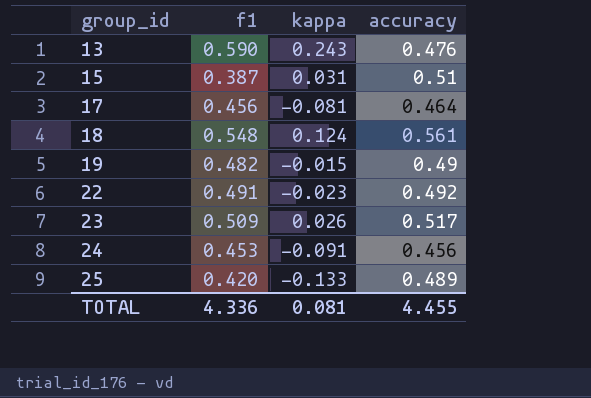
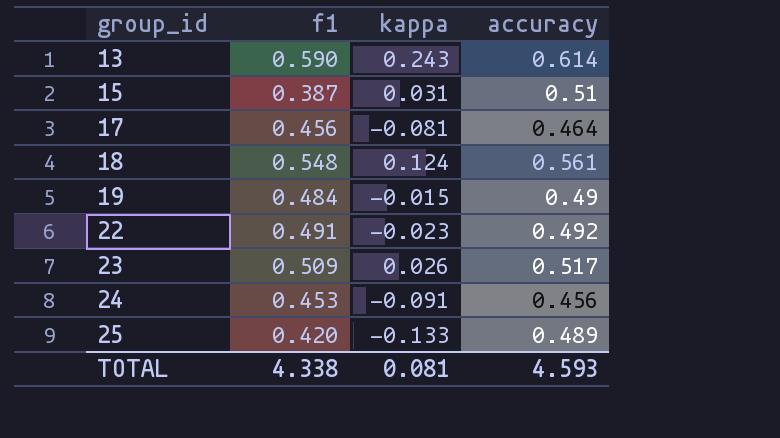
13 | accuracy: 0.476 -> 0.614
19 | f1: 0.482 -> 0.484
TOTAL | f1: 4.336 -> 4.338
TOTAL | accuracy: 4.455 -> 4.593

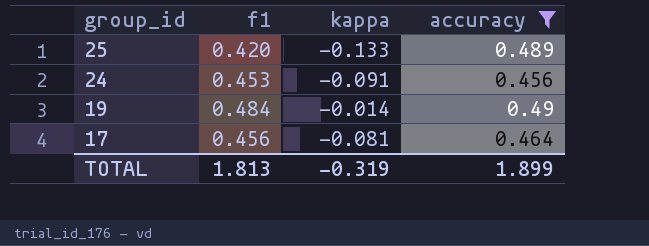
filter: none -> accuracy <= 0.49
row order: group_id ascending -> group_id descending
19 | kappa: -0.015 -> -0.014
TOTAL | f1: 4.338 -> 1.813
TOTAL | kappa: 0.081 -> -0.319
TOTAL | accuracy: 4.593 -> 1.899

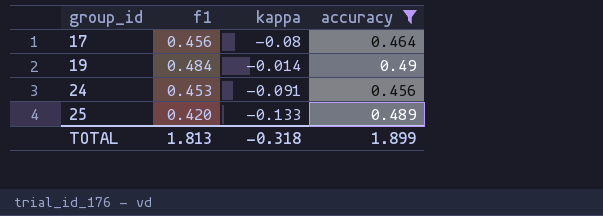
row order: group_id descending -> group_id ascending
17 | kappa: -0.081 -> -0.08
TOTAL | kappa: -0.319 -> -0.318

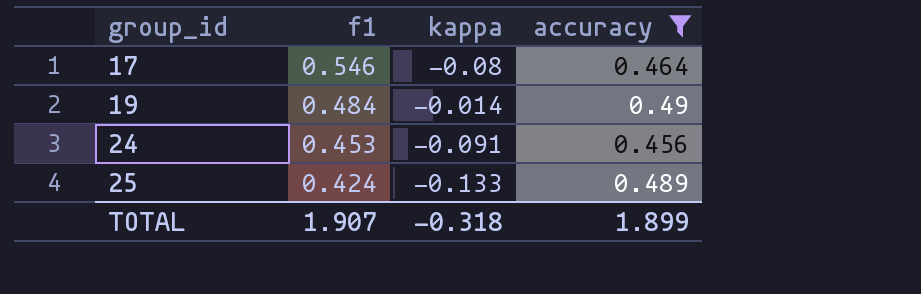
17 | f1: 0.456 -> 0.546
25 | f1: 0.420 -> 0.424
TOTAL | f1: 1.813 -> 1.907

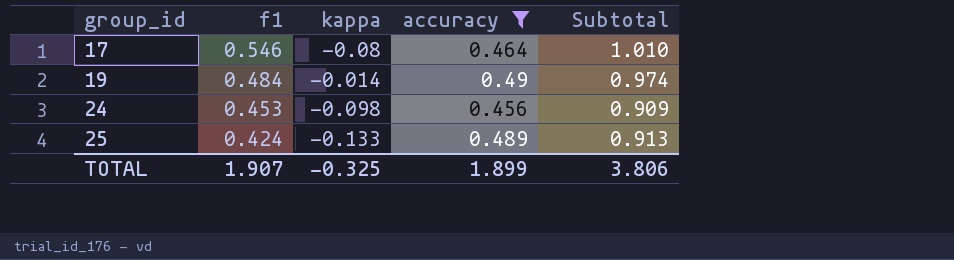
column Subtotal | formula: none -> [f1] + [accuracy]
24 | kappa: -0.091 -> -0.098
TOTAL | kappa: -0.318 -> -0.325

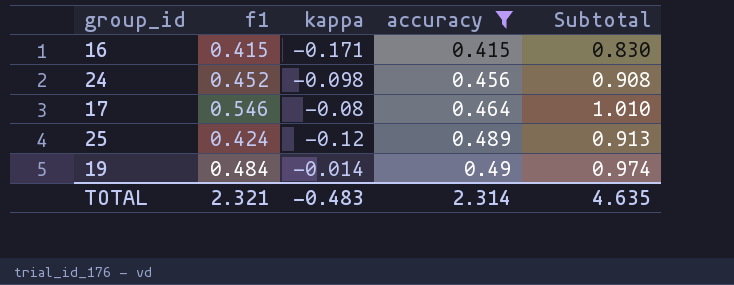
row order: group_id ascending -> accuracy ascending
row 16: none -> 0.415 | -0.171 | 0.415 | 0.830
24 | f1: 0.453 -> 0.452
24 | Subtotal: 0.909 -> 0.908
25 | kappa: -0.133 -> -0.12
TOTAL | f1: 1.907 -> 2.321
TOTAL | kappa: -0.325 -> -0.483
TOTAL | accuracy: 1.899 -> 2.314
TOTAL | Subtotal: 3.806 -> 4.635

